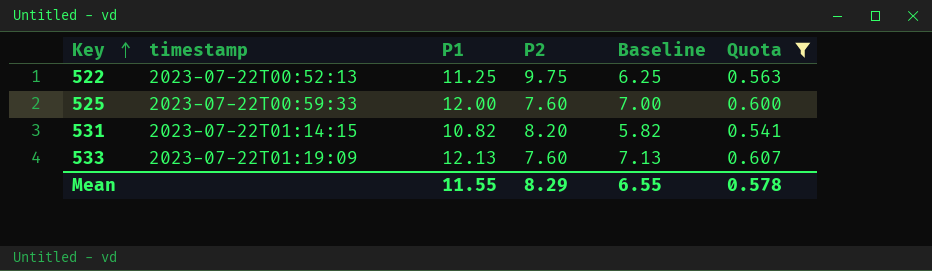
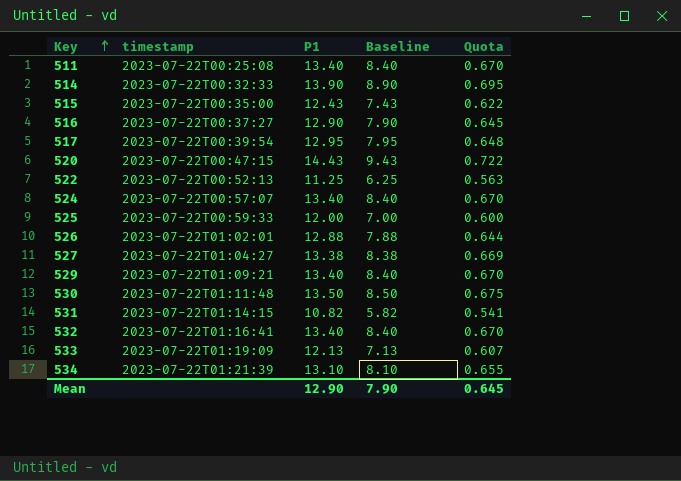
filter: Quota <= 0.607 -> none
column P2 | position: 4 -> none
Mean | P1: 11.55 -> 12.90
Mean | Baseline: 6.55 -> 7.90
Mean | Quota: 0.578 -> 0.645

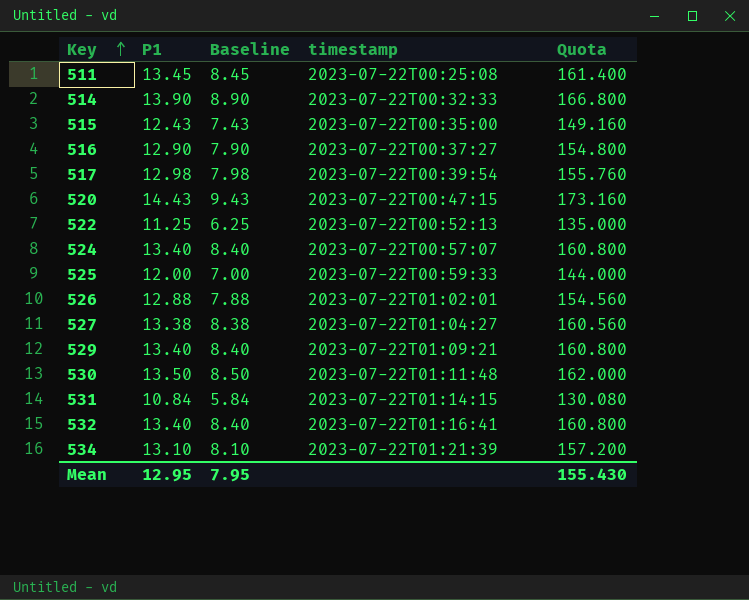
column timestamp | position: 2 -> 4
column Quota | formula: [P1] * 0.05 -> [P1] * 12
row 533: 2023-07-22T01:19:09 | 12.13 | 7.13 | 0.607 -> none
511 | P1: 13.40 -> 13.45
511 | Baseline: 8.40 -> 8.45
517 | P1: 12.95 -> 12.98
517 | Baseline: 7.95 -> 7.98
531 | P1: 10.82 -> 10.84
531 | Baseline: 5.82 -> 5.84
Mean | P1: 12.90 -> 12.95
Mean | Baseline: 7.90 -> 7.95
Mean | Quota: 0.645 -> 155.430

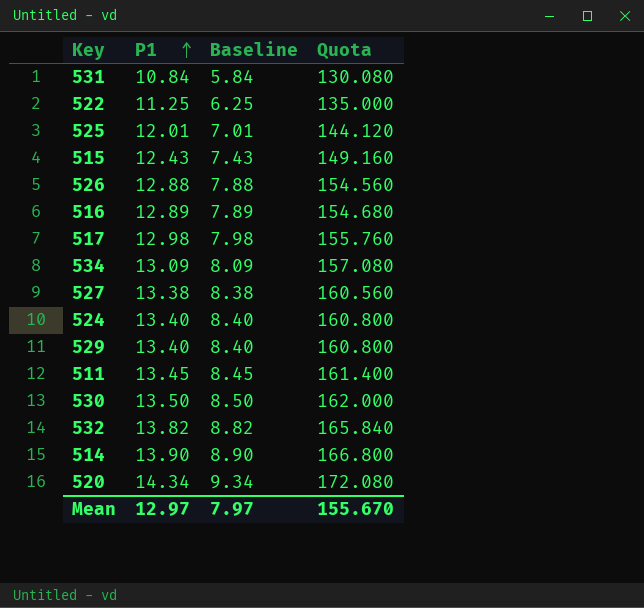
row order: Key ascending -> P1 ascending
column timestamp | position: 4 -> none
525 | P1: 12.00 -> 12.01
525 | Baseline: 7.00 -> 7.01
525 | Quota: 144.000 -> 144.120
516 | P1: 12.90 -> 12.89
516 | Baseline: 7.90 -> 7.89
516 | Quota: 154.800 -> 154.680
534 | P1: 13.10 -> 13.09
534 | Baseline: 8.10 -> 8.09
534 | Quota: 157.200 -> 157.080
532 | P1: 13.40 -> 13.82
532 | Baseline: 8.40 -> 8.82
532 | Quota: 160.800 -> 165.840
520 | P1: 14.43 -> 14.34
520 | Baseline: 9.43 -> 9.34
520 | Quota: 173.160 -> 172.080
Mean | P1: 12.95 -> 12.97
Mean | Baseline: 7.95 -> 7.97
Mean | Quota: 155.430 -> 155.670

